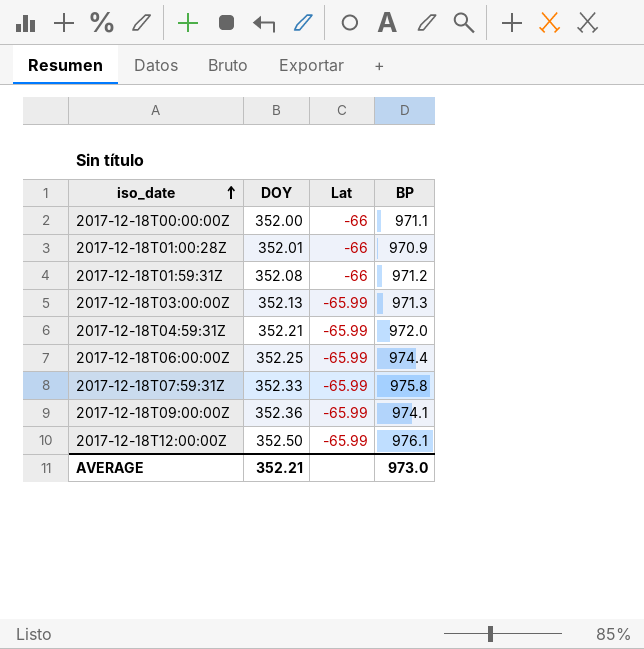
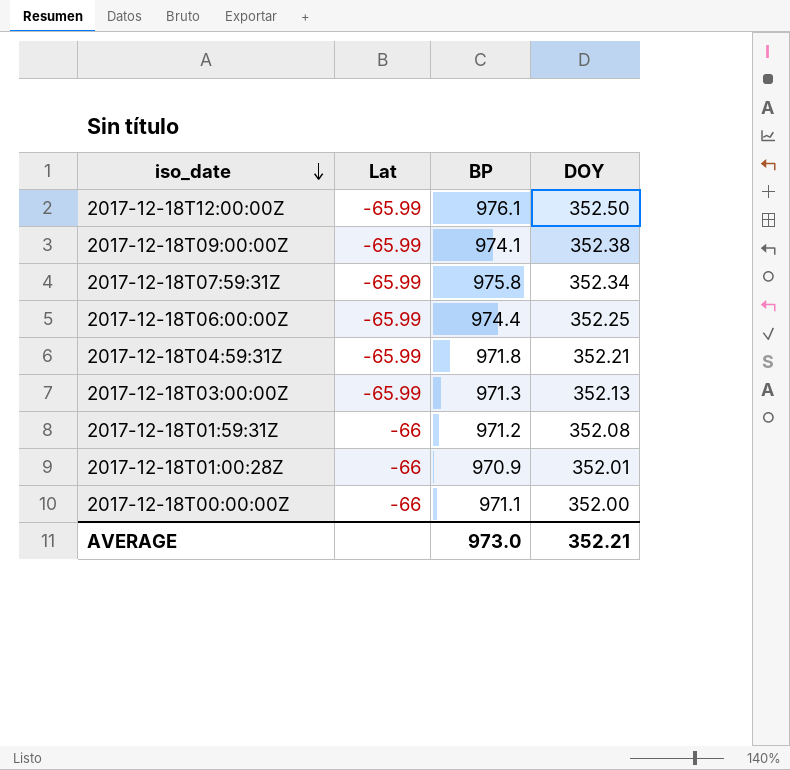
row order: iso_date ascending -> iso_date descending
column DOY | position: 2 -> 4
2017-12-18T09:00:00Z | DOY: 352.36 -> 352.38
2017-12-18T07:59:31Z | DOY: 352.33 -> 352.34
2017-12-18T04:59:31Z | BP: 972.0 -> 971.8

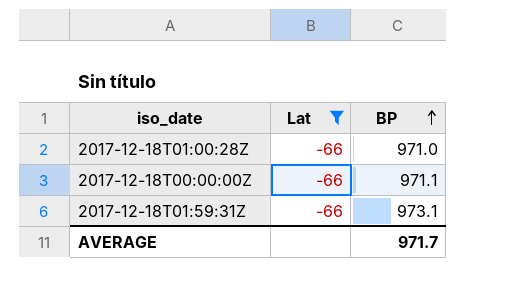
filter: none -> Lat = -66
row order: iso_date descending -> BP ascending
column DOY | position: 4 -> none
2017-12-18T01:00:28Z | BP: 970.9 -> 971.0
2017-12-18T01:59:31Z | BP: 971.2 -> 973.1
AVERAGE | BP: 973.0 -> 971.7

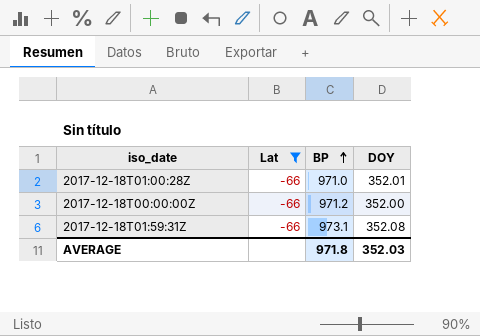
column DOY | position: none -> 4
2017-12-18T00:00:00Z | BP: 971.1 -> 971.2
AVERAGE | BP: 971.7 -> 971.8

